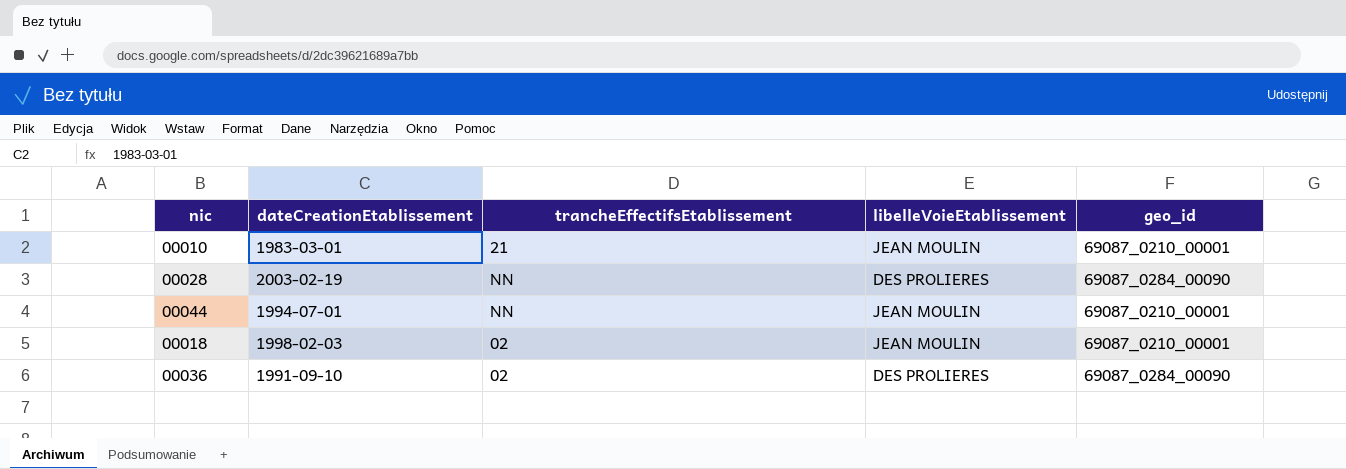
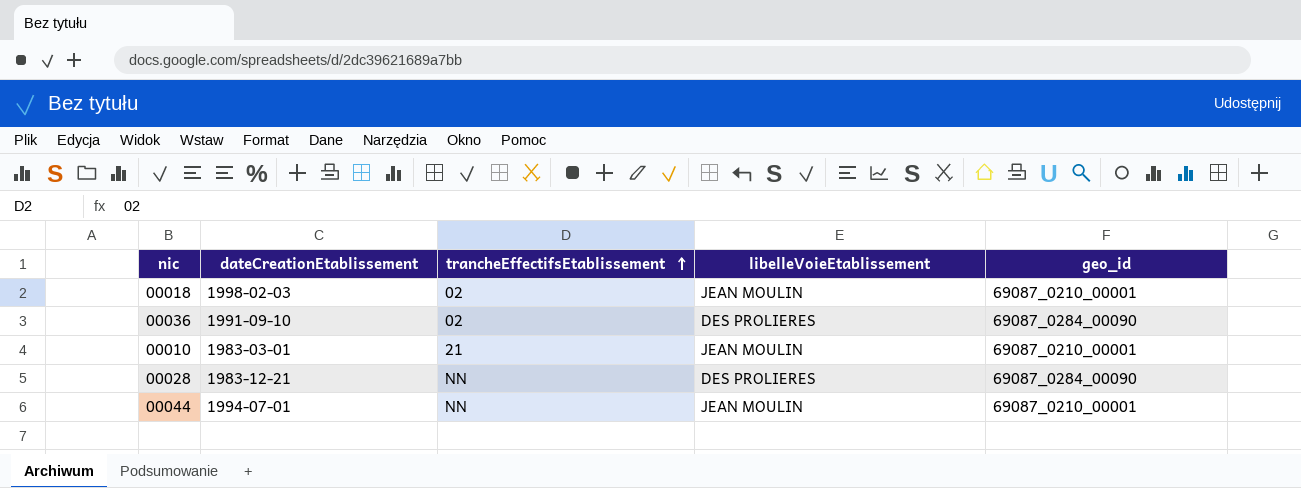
row order: none -> trancheEffectifsEtablissement ascending
00028 | dateCreationEtablissement: 2003-02-19 -> 1983-12-21

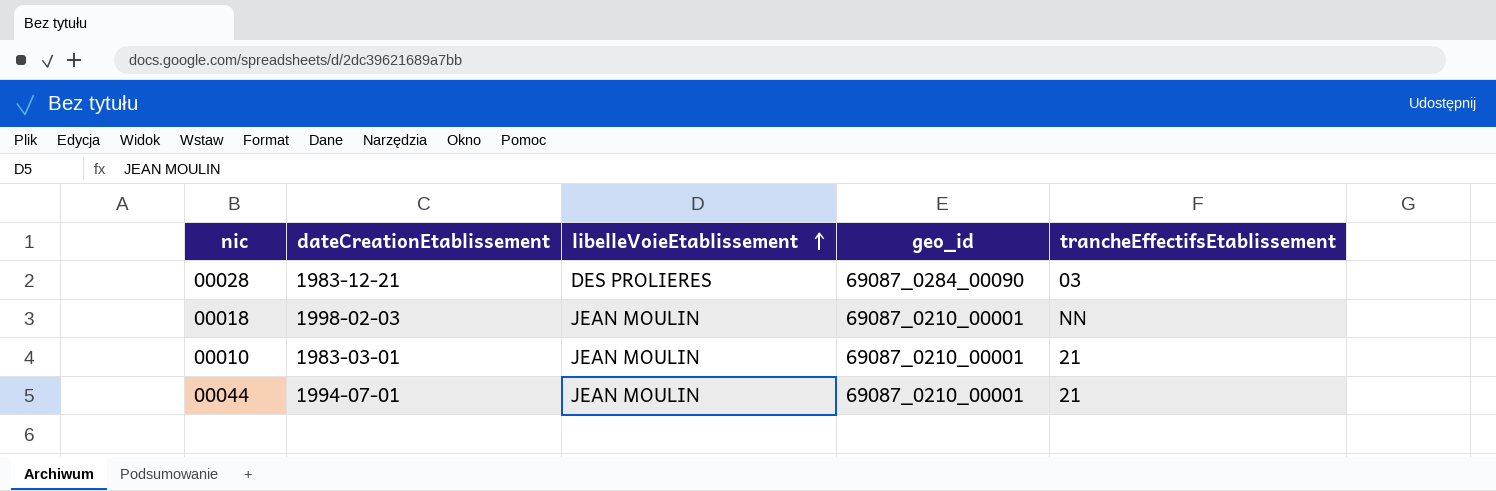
row order: trancheEffectifsEtablissement ascending -> libelleVoieEtablissement ascending
column trancheEffectifsEtablissement | position: 3 -> 5
row 00036: 1991-09-10 | 02 | DES PROLIERES | 69087_0284_00090 -> none
00028 | trancheEffectifsEtablissement: NN -> 03
00018 | trancheEffectifsEtablissement: 02 -> NN
00044 | trancheEffectifsEtablissement: NN -> 21

